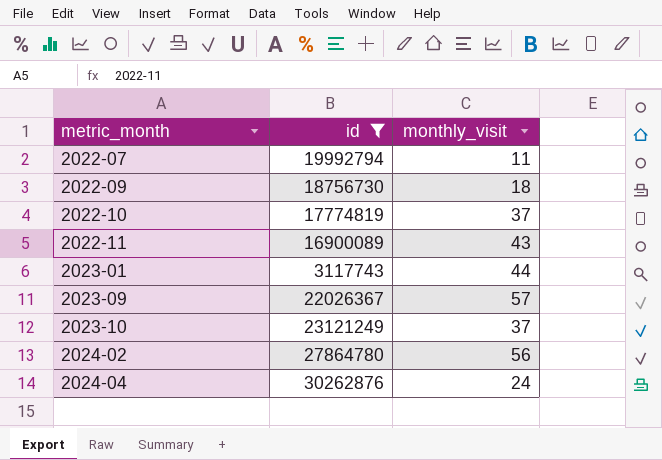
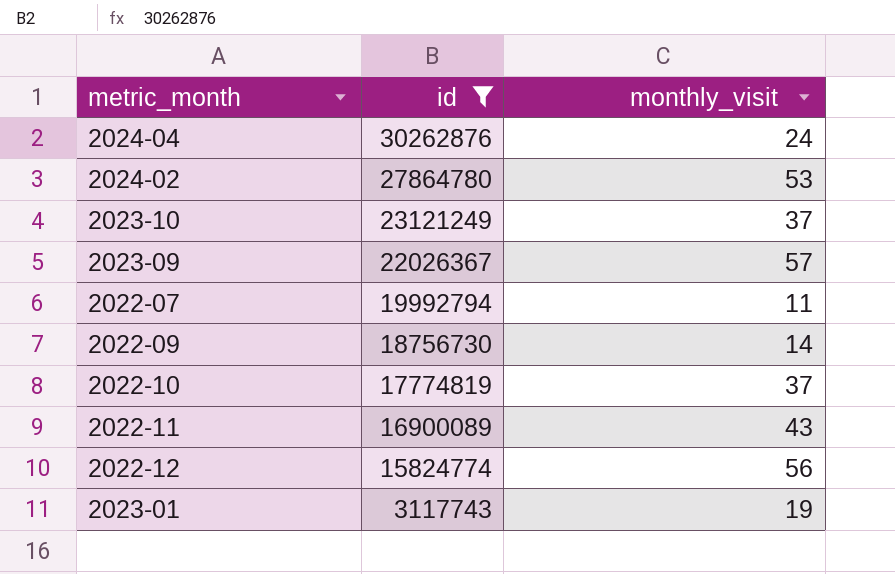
row order: metric_month ascending -> id descending
2024-02 | monthly_visit: 56 -> 53
2022-09 | monthly_visit: 18 -> 14
row 2022-12: none -> 15824774 | 56
2023-01 | monthly_visit: 44 -> 19

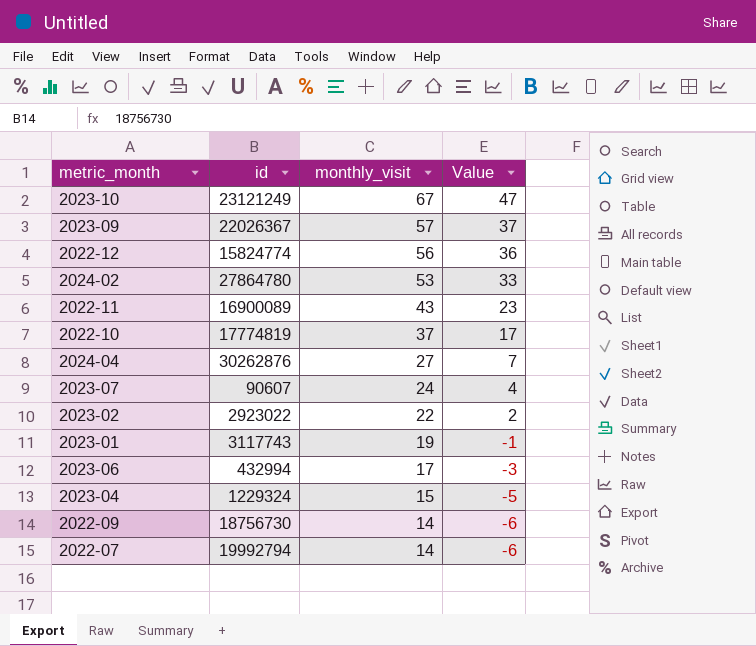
filter: id >= 3117743 -> none
row order: id descending -> monthly_visit descending
column Value | formula: none -> [monthly_visit] - 20
2023-10 | monthly_visit: 37 -> 67
2024-04 | monthly_visit: 24 -> 27
2022-07 | monthly_visit: 11 -> 14

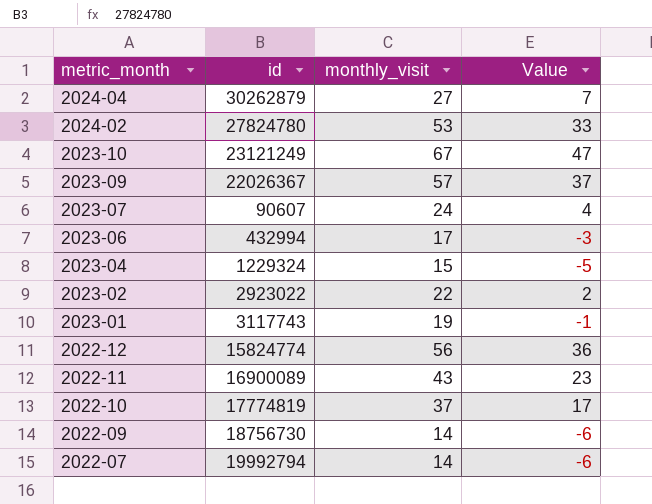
row order: monthly_visit descending -> metric_month descending
2024-04 | id: 30262876 -> 30262879
2024-02 | id: 27864780 -> 27824780

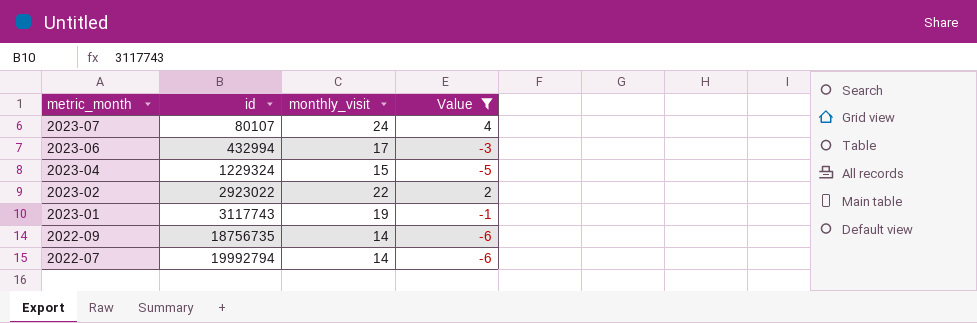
filter: none -> Value <= 4
2023-07 | id: 90607 -> 80107
2022-09 | id: 18756730 -> 18756735

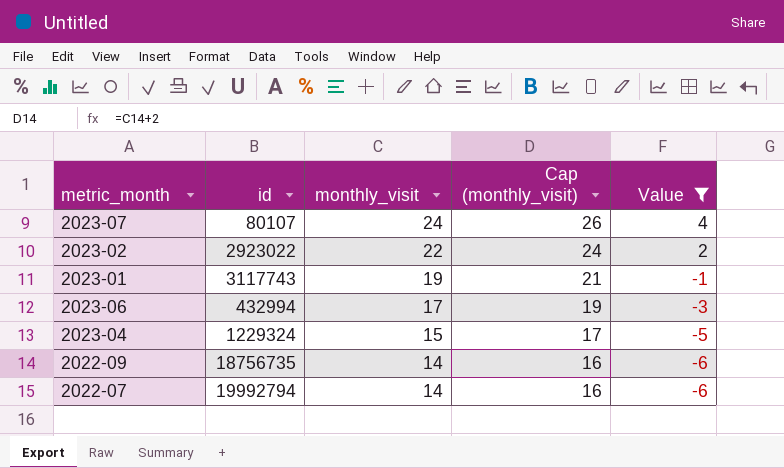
row order: metric_month descending -> monthly_visit descending
column Cap (monthly_visit) | formula: none -> [monthly_visit] + 2

